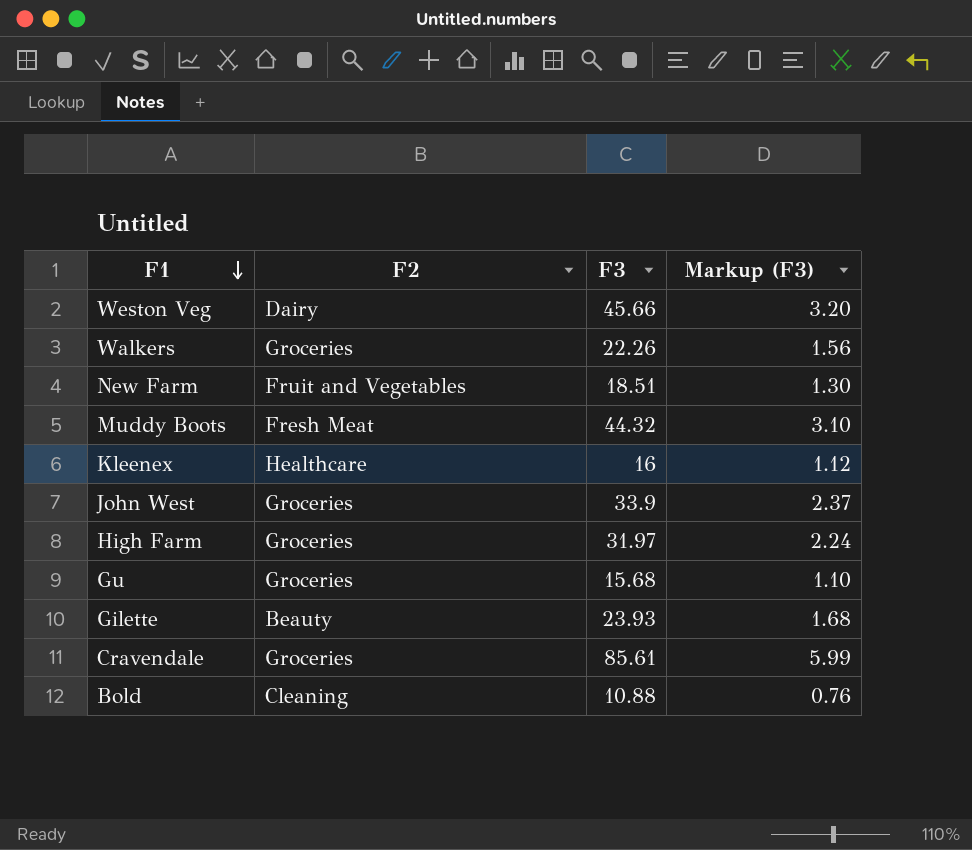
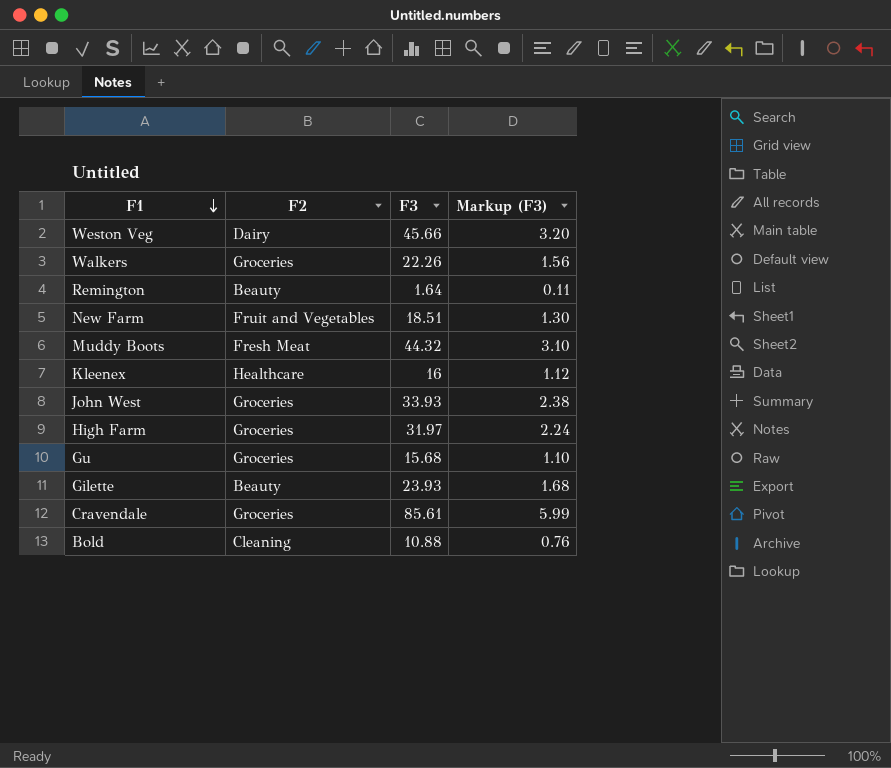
row Remington: none -> Beauty | 1.64 | 0.11
John West | F3: 33.9 -> 33.93
John West | Markup (F3): 2.37 -> 2.38

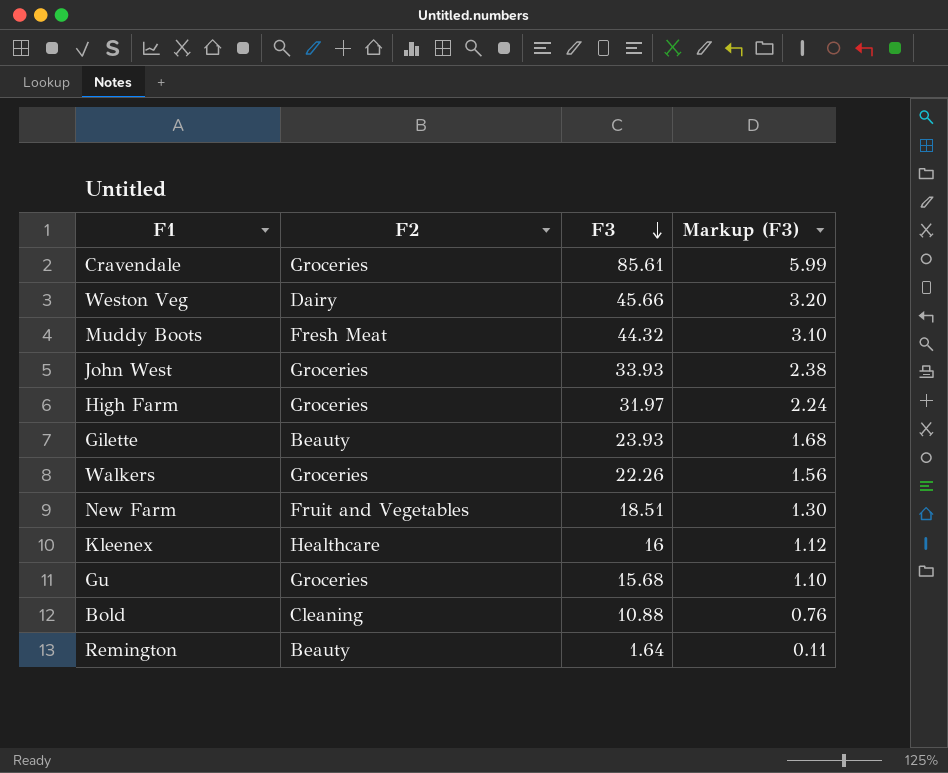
row order: F1 descending -> F3 descending

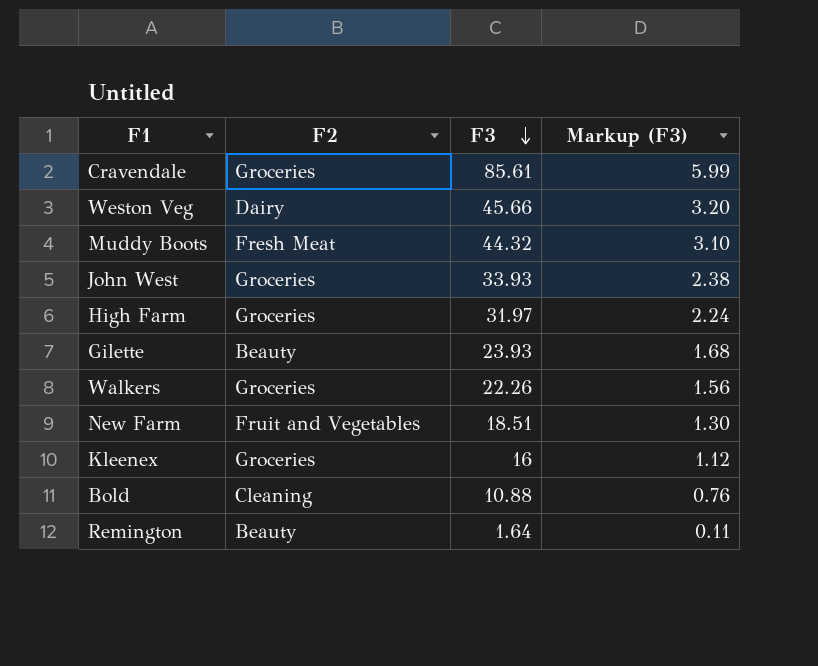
row Gu: Groceries | 15.68 | 1.10 -> none
Kleenex | F2: Healthcare -> Groceries

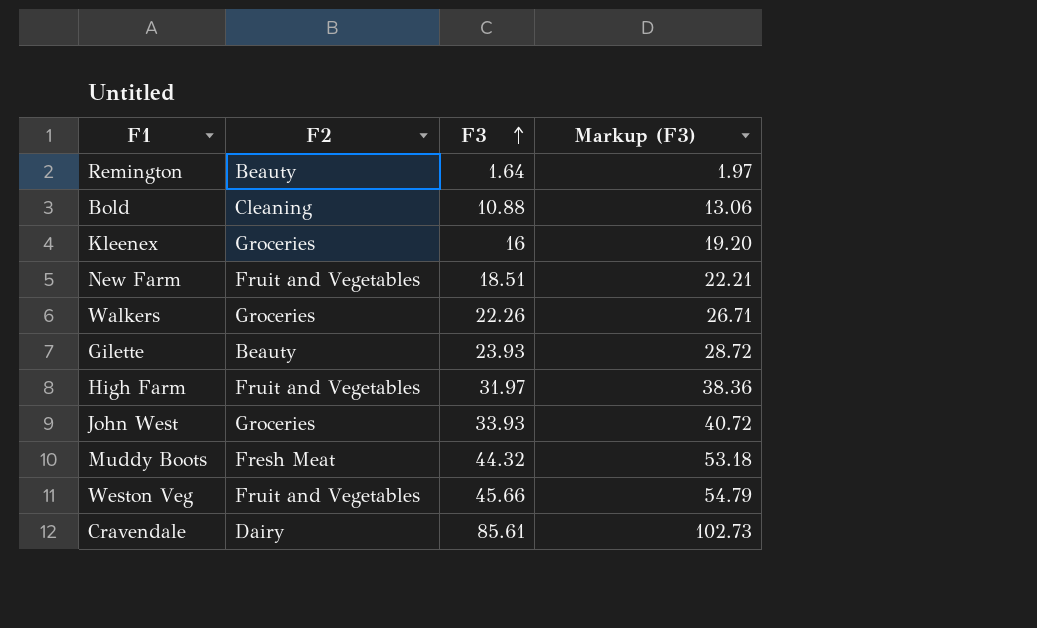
row order: F3 descending -> F3 ascending
column Markup (F3) | formula: [F3] * 0.07 -> [F3] * 1.2
High Farm | F2: Groceries -> Fruit and Vegetables
Weston Veg | F2: Dairy -> Fruit and Vegetables
Cravendale | F2: Groceries -> Dairy

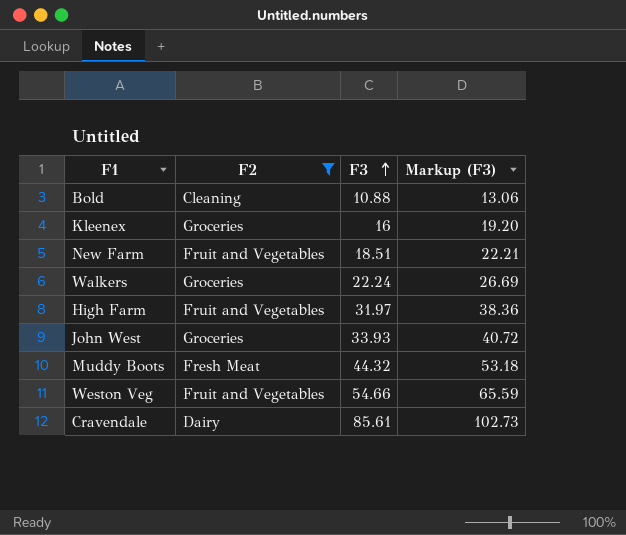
filter: none -> F2 != Beauty
Walkers | F3: 22.26 -> 22.24
Walkers | Markup (F3): 26.71 -> 26.69
Weston Veg | F3: 45.66 -> 54.66
Weston Veg | Markup (F3): 54.79 -> 65.59

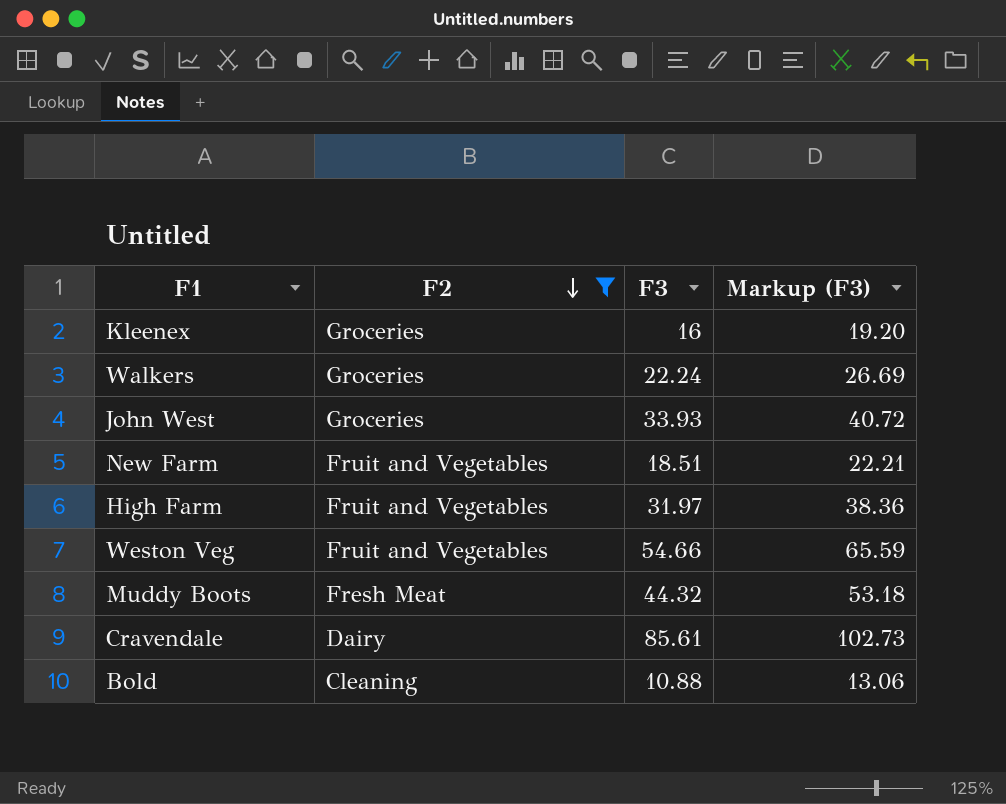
row order: F3 ascending -> F2 descending

